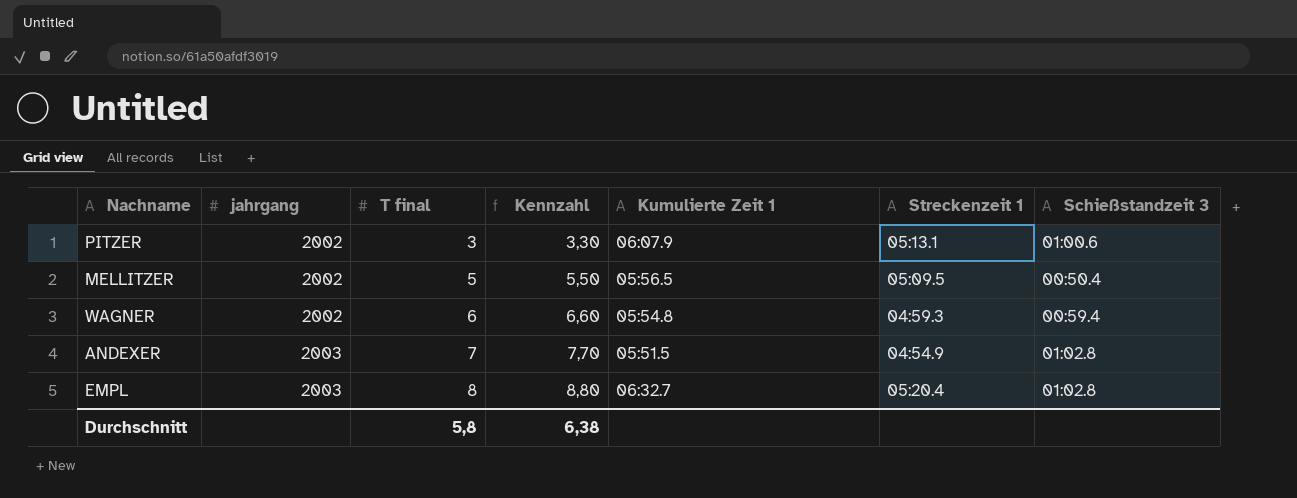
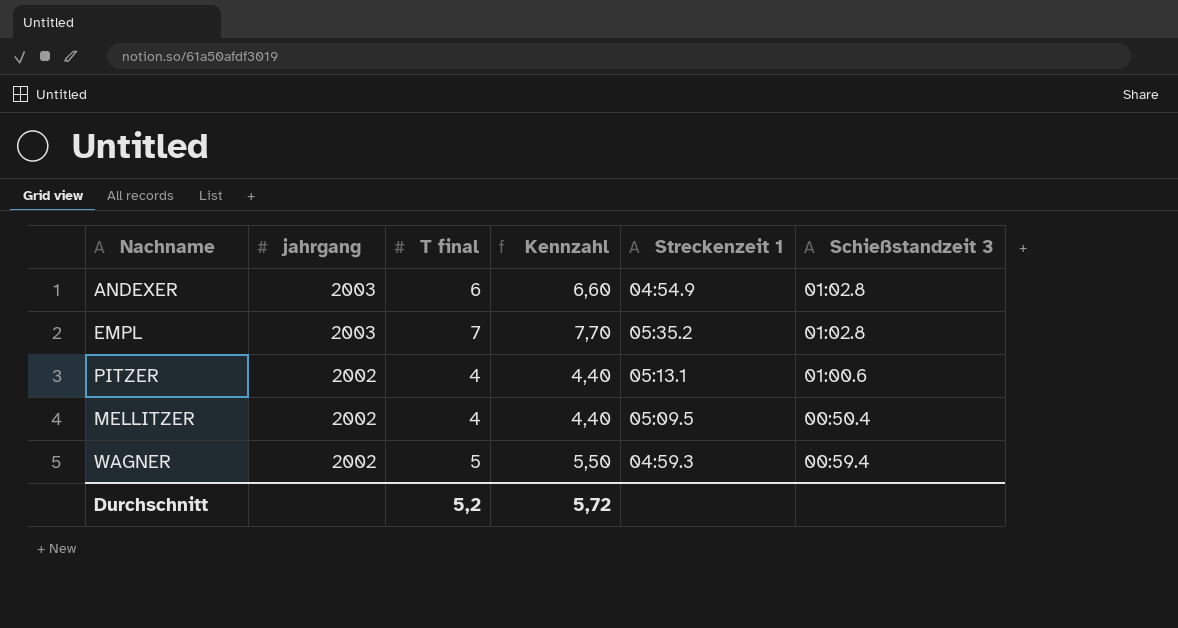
row order: jahrgang ascending -> jahrgang descending
column Kumulierte Zeit 1 | position: 5 -> none
ANDEXER | T final: 7 -> 6
ANDEXER | Kennzahl: 7,70 -> 6,60
EMPL | T final: 8 -> 7
EMPL | Kennzahl: 8,80 -> 7,70
EMPL | Streckenzeit 1: 05:20.4 -> 05:35.2
PITZER | T final: 3 -> 4
PITZER | Kennzahl: 3,30 -> 4,40
MELLITZER | T final: 5 -> 4
MELLITZER | Kennzahl: 5,50 -> 4,40
WAGNER | T final: 6 -> 5
WAGNER | Kennzahl: 6,60 -> 5,50
Durchschnitt | T final: 5,8 -> 5,2
Durchschnitt | Kennzahl: 6,38 -> 5,72

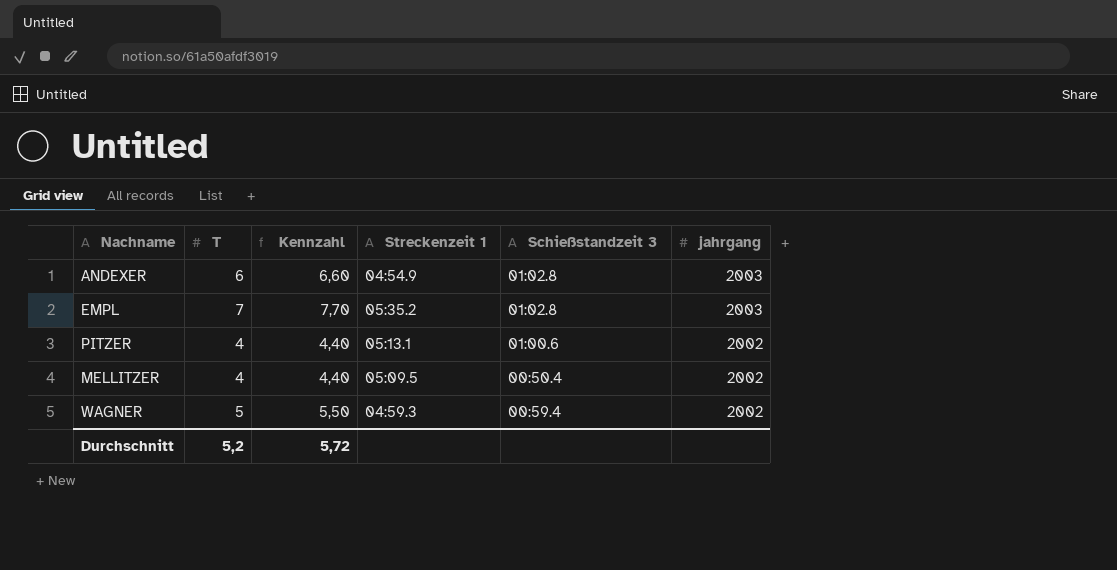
column name: T final -> T
column jahrgang | position: 2 -> 6

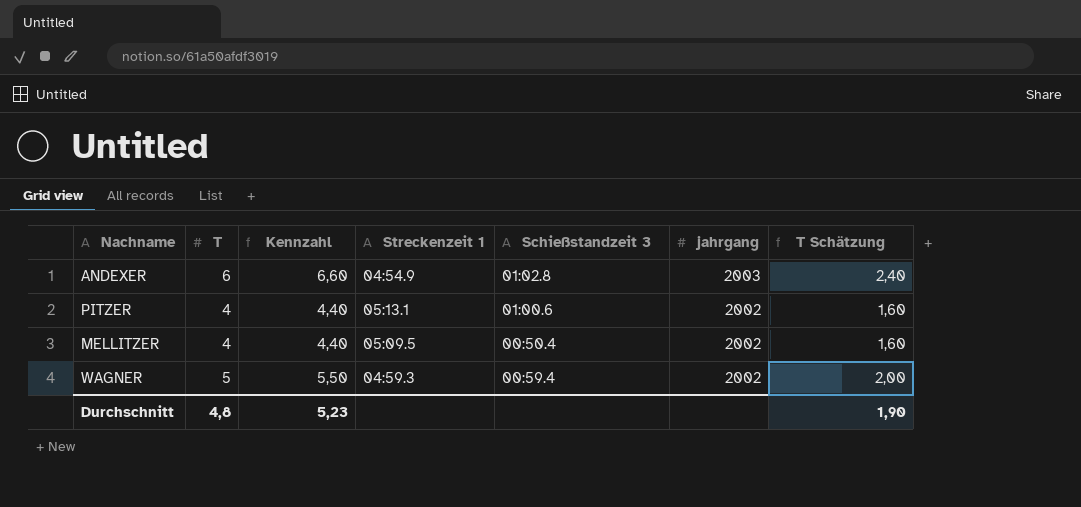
column T Schätzung | formula: none -> [T] * 0,4
row EMPL: 7 | 7,70 | 05:35.2 | 01:02.8 | 2003 -> none
Durchschnitt | T: 5,2 -> 4,8
Durchschnitt | Kennzahl: 5,72 -> 5,23

